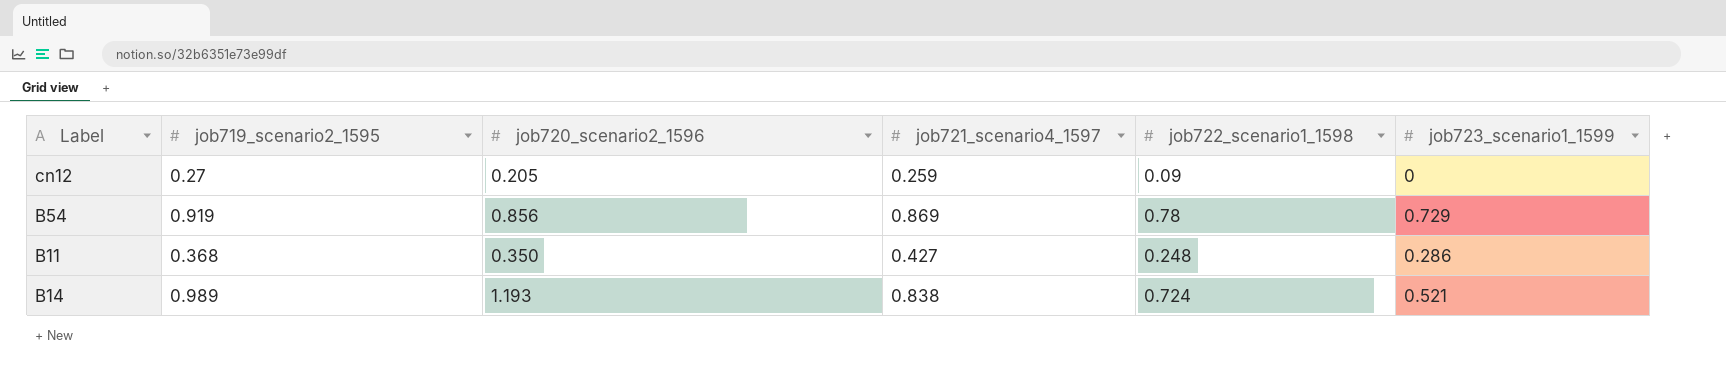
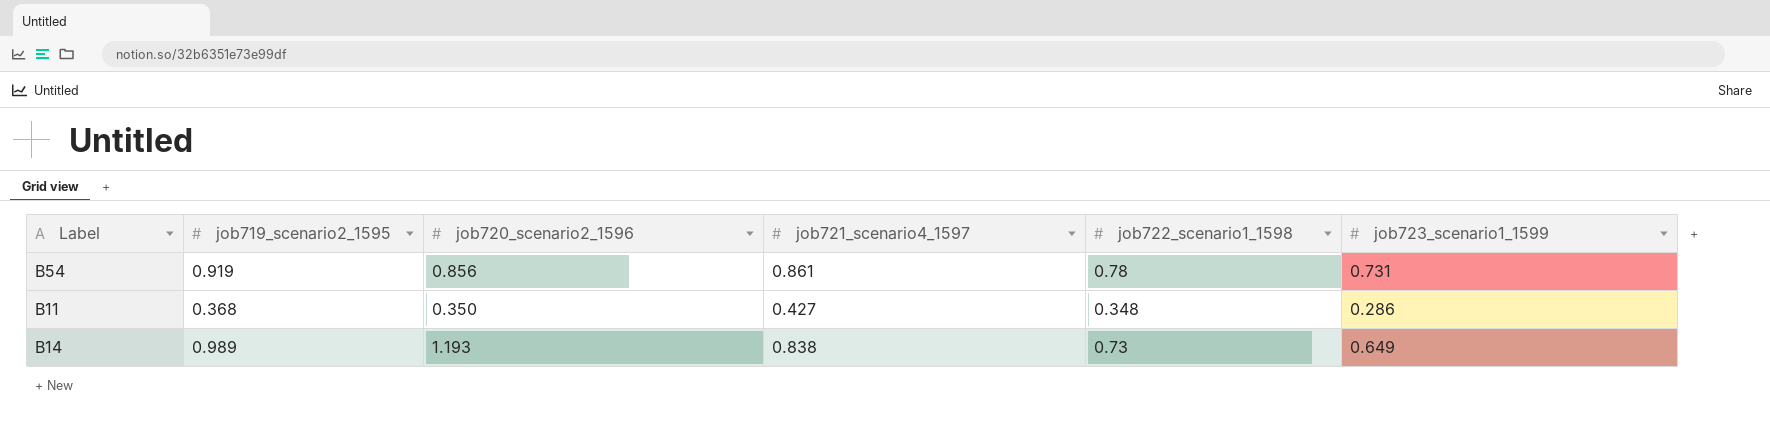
row cn12: 0.27 | 0.205 | 0.259 | 0.09 | 0 -> none
B54 | job721_scenario4_1597: 0.869 -> 0.861
B54 | job723_scenario1_1599: 0.729 -> 0.731
B11 | job722_scenario1_1598: 0.248 -> 0.348
B14 | job722_scenario1_1598: 0.724 -> 0.73
B14 | job723_scenario1_1599: 0.521 -> 0.649

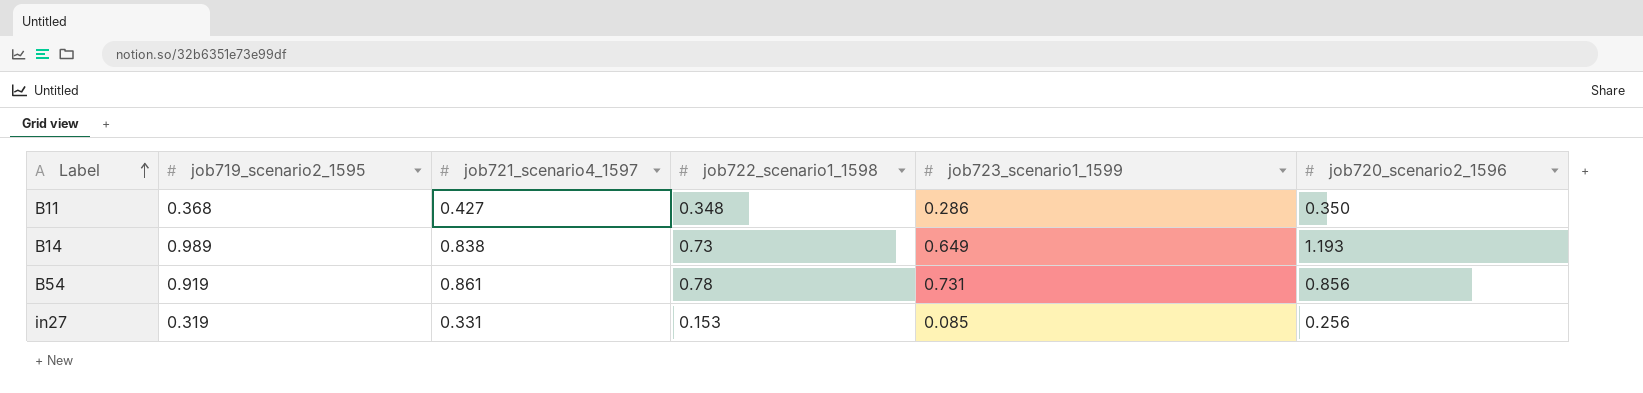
row order: none -> Label ascending
column job720_scenario2_1596 | position: 3 -> 6
row in27: none -> 0.319 | 0.331 | 0.153 | 0.085 | 0.256

